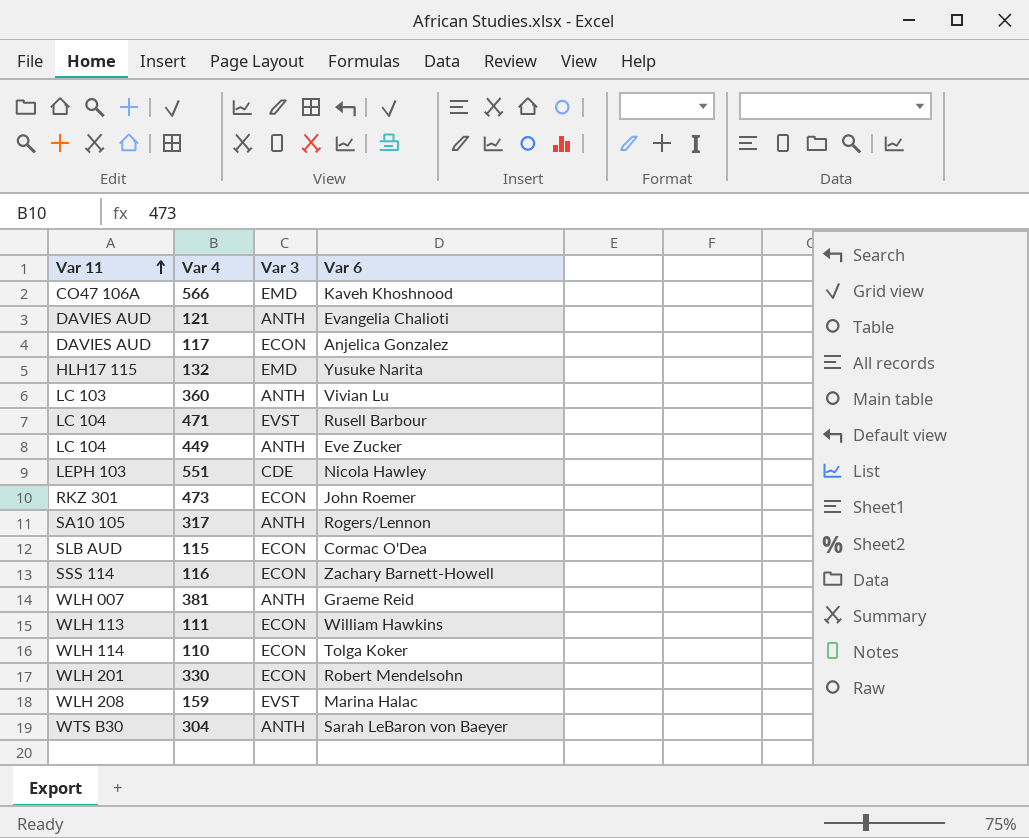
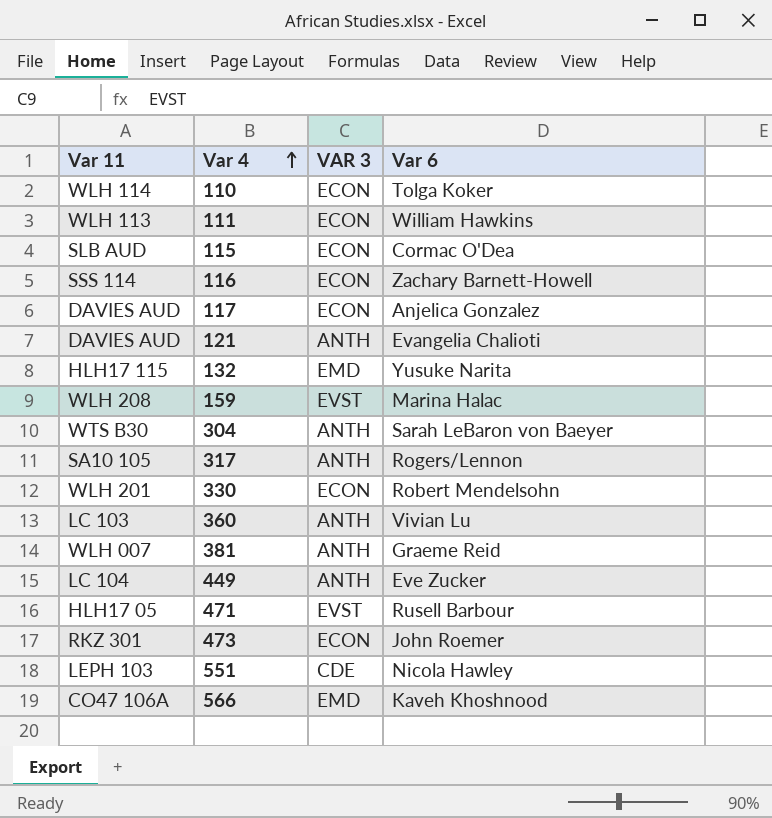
row order: Var 11 ascending -> Var 4 ascending
column name: Var 3 -> VAR 3
471 | Var 11: LC 104 -> HLH17 05

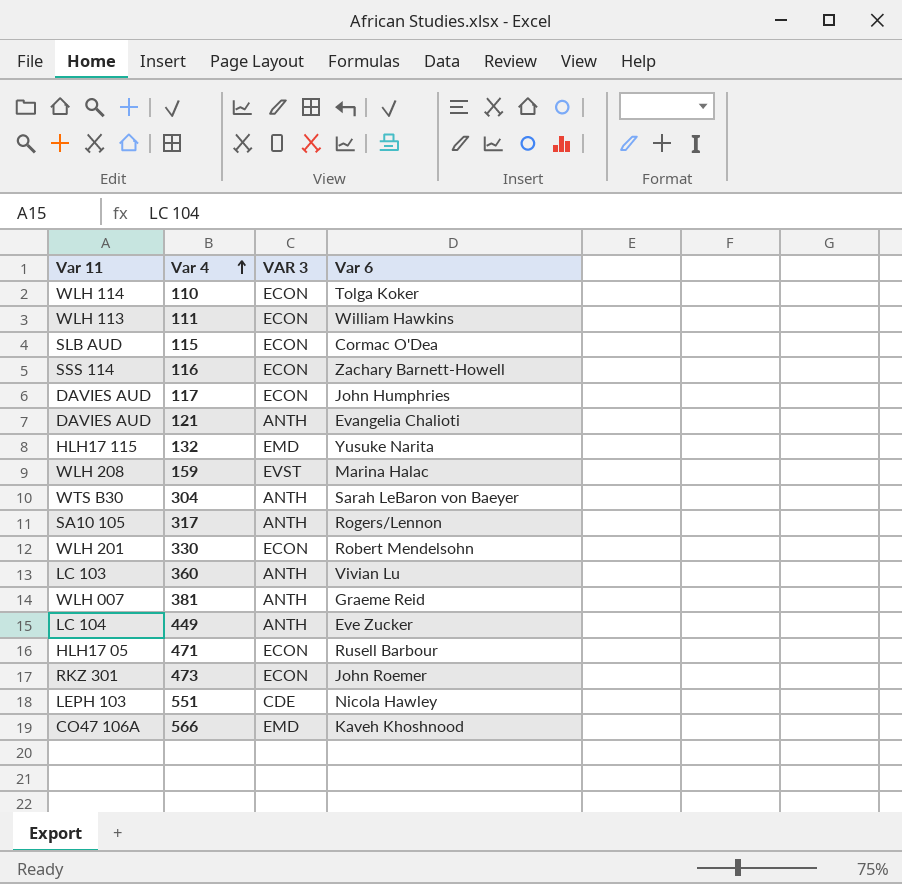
117 | Var 6: Anjelica Gonzalez -> John Humphries
471 | VAR 3: EVST -> ECON

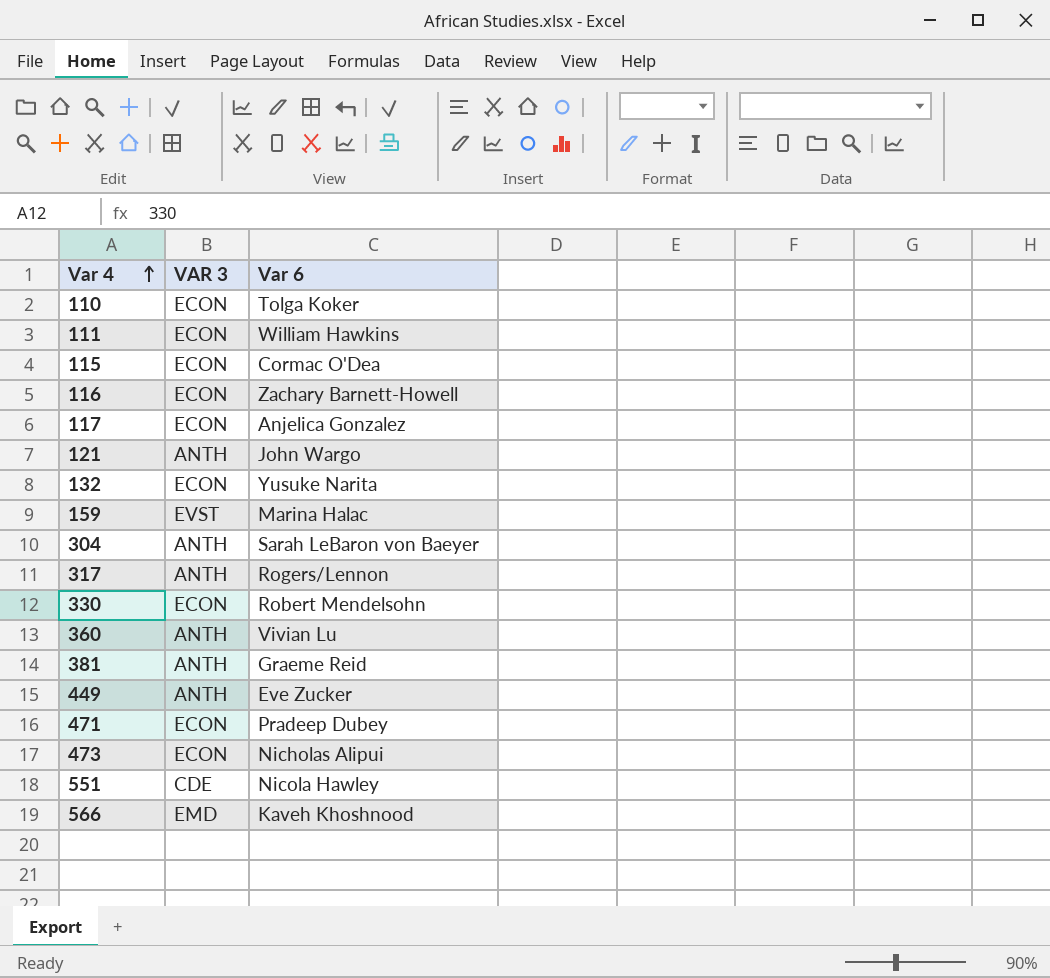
column Var 11 | position: 1 -> none
117 | Var 6: John Humphries -> Anjelica Gonzalez
121 | Var 6: Evangelia Chalioti -> John Wargo
132 | VAR 3: EMD -> ECON
471 | Var 6: Rusell Barbour -> Pradeep Dubey
473 | Var 6: John Roemer -> Nicholas Alipui

